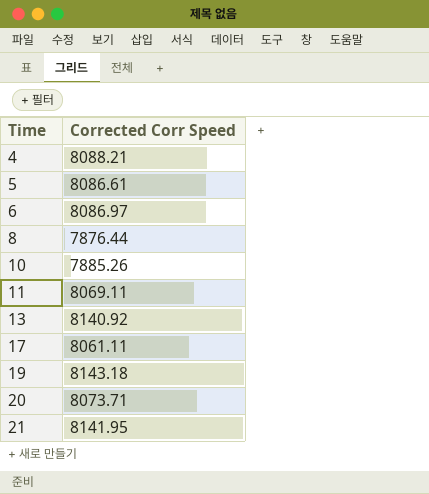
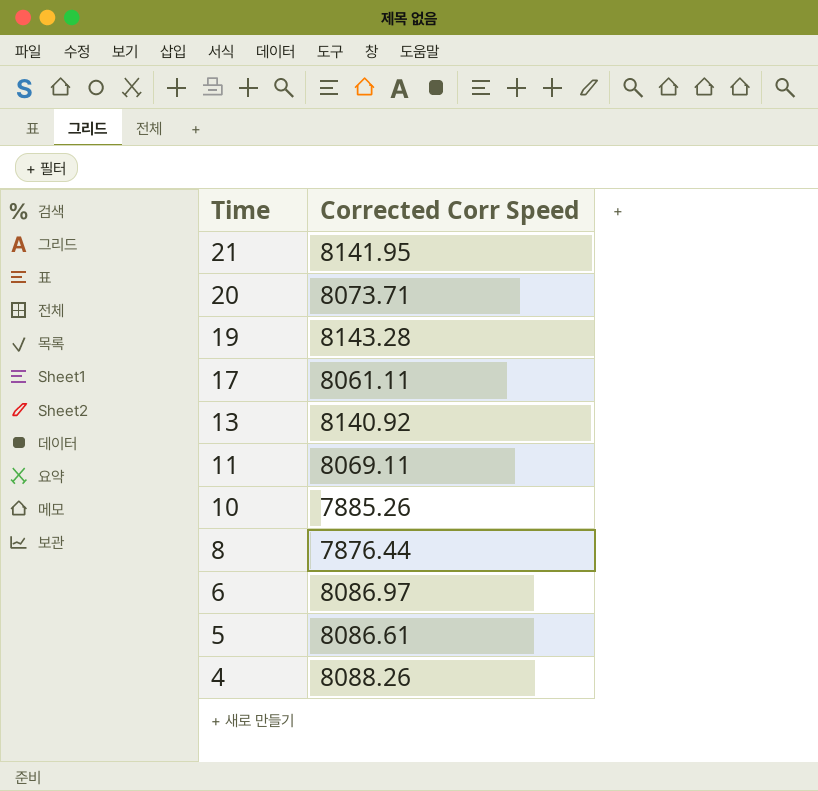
row order: Time ascending -> Time descending
19 | Corrected Corr Speed: 8143.18 -> 8143.28
4 | Corrected Corr Speed: 8088.21 -> 8088.26

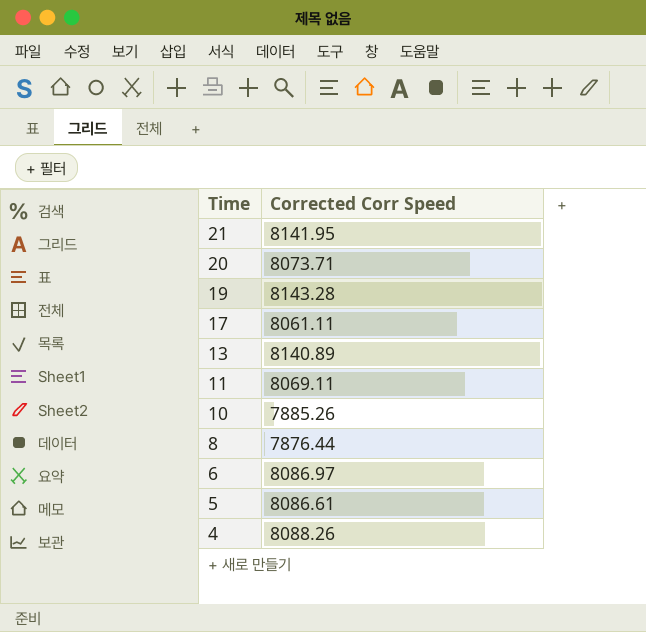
13 | Corrected Corr Speed: 8140.92 -> 8140.89

